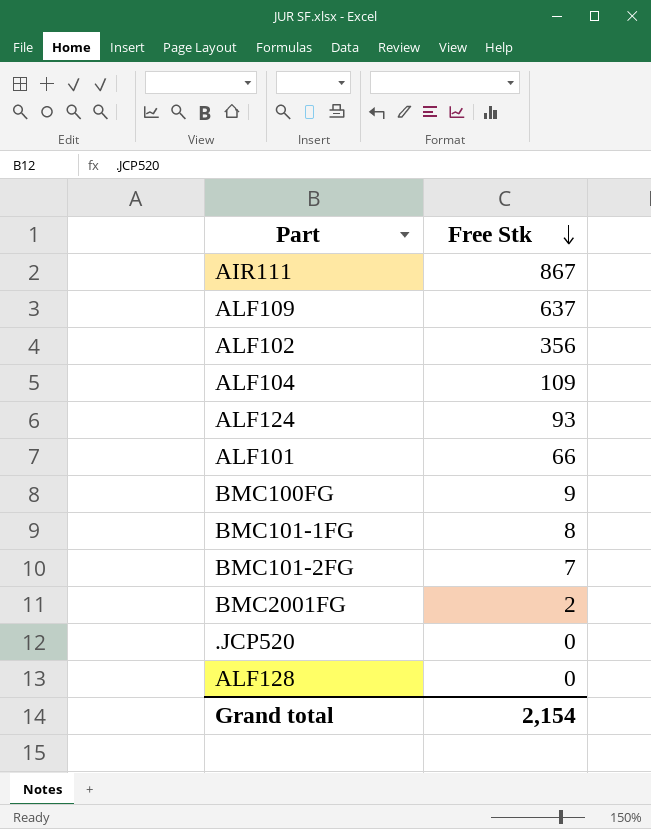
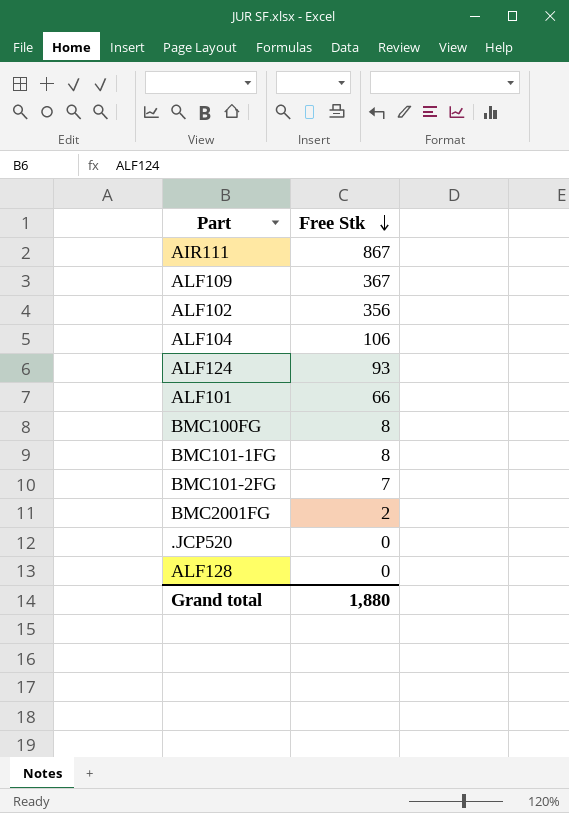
ALF109 | Free Stk: 637 -> 367
ALF104 | Free Stk: 109 -> 106
BMC100FG | Free Stk: 9 -> 8
Grand total | Free Stk: 2,154 -> 1,880

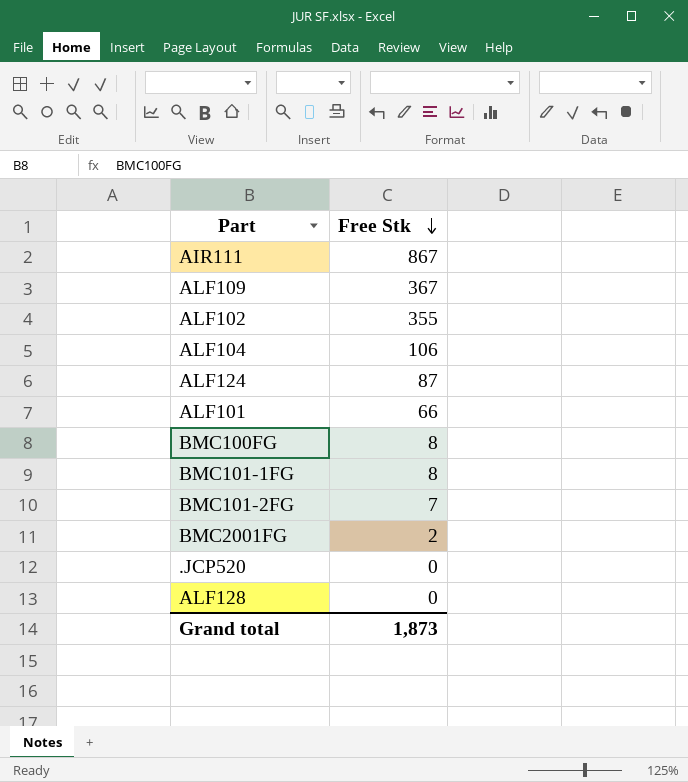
ALF102 | Free Stk: 356 -> 355
ALF124 | Free Stk: 93 -> 87
Grand total | Free Stk: 1,880 -> 1,873

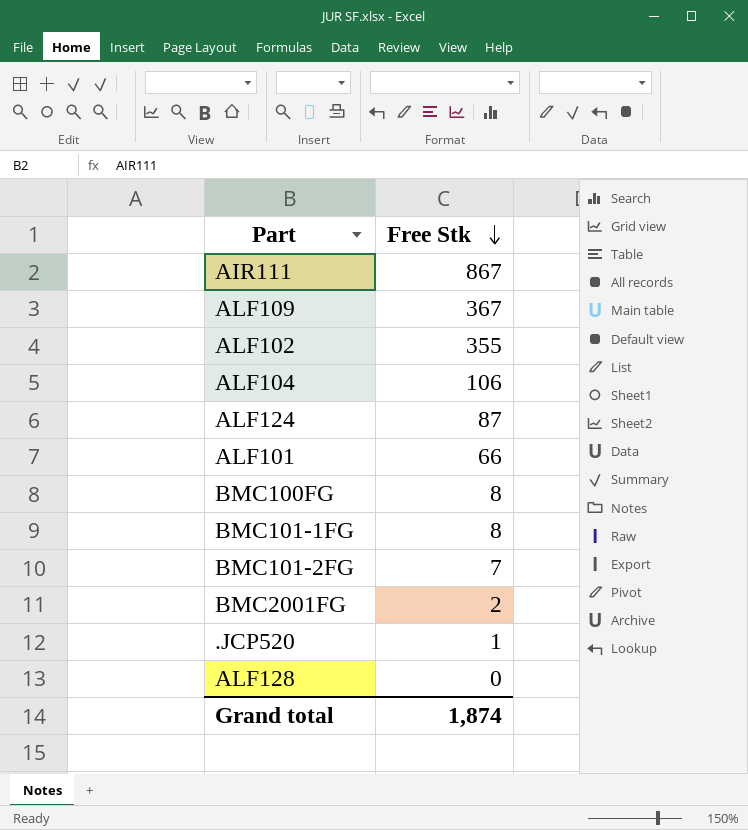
.JCP520 | Free Stk: 0 -> 1
Grand total | Free Stk: 1,873 -> 1,874

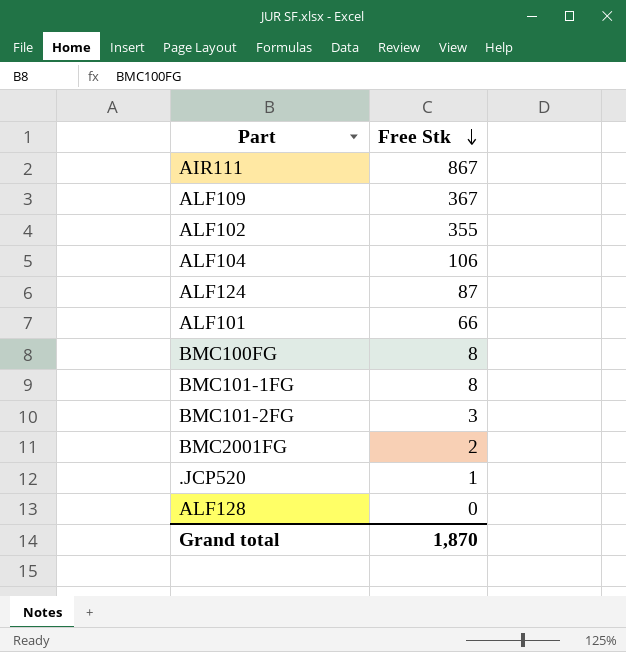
BMC101-2FG | Free Stk: 7 -> 3
Grand total | Free Stk: 1,874 -> 1,870

